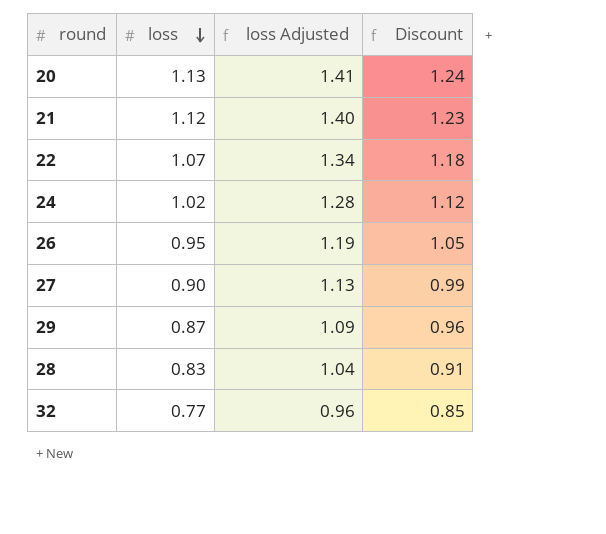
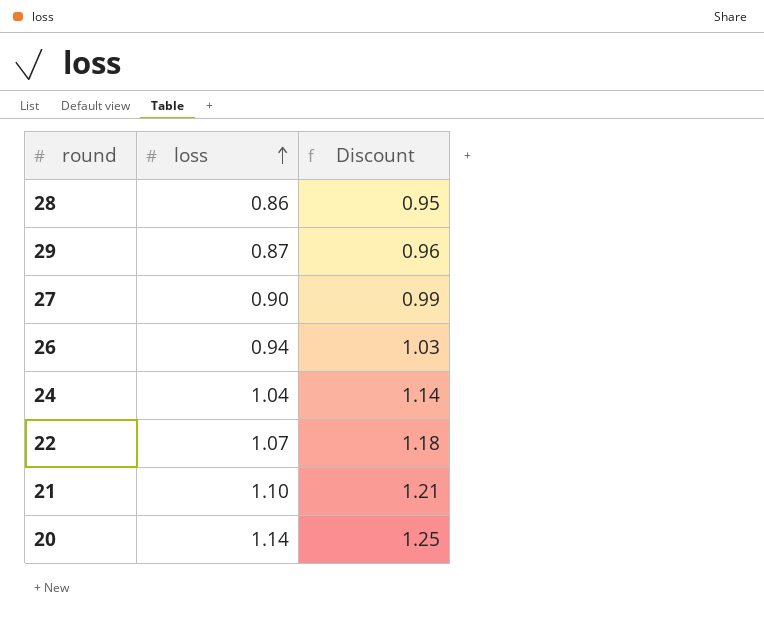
row order: loss descending -> loss ascending
column loss Adjusted | formula: [loss] * 1.25 -> none
row 32: 0.77 | 0.96 | 0.85 -> none
28 | loss: 0.83 -> 0.86
28 | Discount: 0.91 -> 0.95
26 | loss: 0.95 -> 0.94
26 | Discount: 1.05 -> 1.03
24 | loss: 1.02 -> 1.04
24 | Discount: 1.12 -> 1.14
21 | loss: 1.12 -> 1.10
21 | Discount: 1.23 -> 1.21
20 | loss: 1.13 -> 1.14
20 | Discount: 1.24 -> 1.25

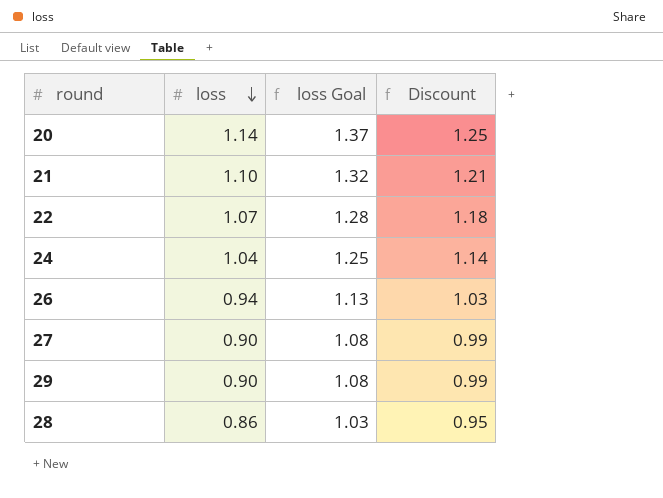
row order: loss ascending -> loss descending
column loss Goal | formula: none -> [loss] * 1.2
29 | loss: 0.87 -> 0.90
29 | Discount: 0.96 -> 0.99

